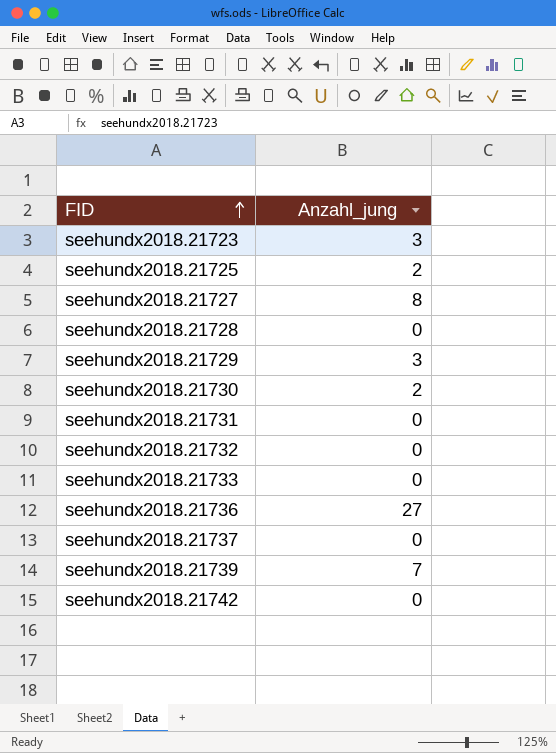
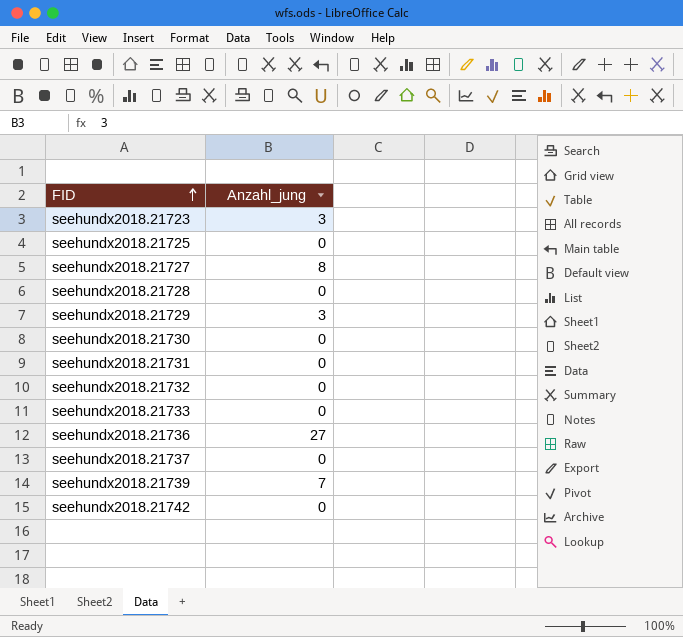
seehundx2018.21725 | Anzahl_jung: 2 -> 0
seehundx2018.21730 | Anzahl_jung: 2 -> 0

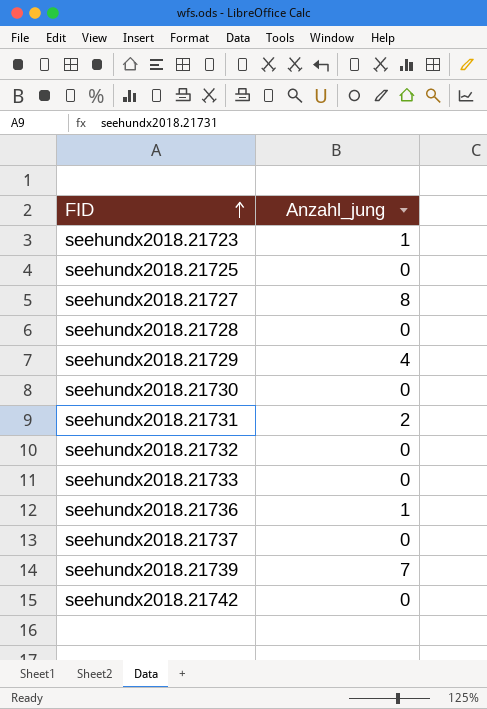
seehundx2018.21723 | Anzahl_jung: 3 -> 1
seehundx2018.21729 | Anzahl_jung: 3 -> 4
seehundx2018.21731 | Anzahl_jung: 0 -> 2
seehundx2018.21736 | Anzahl_jung: 27 -> 1

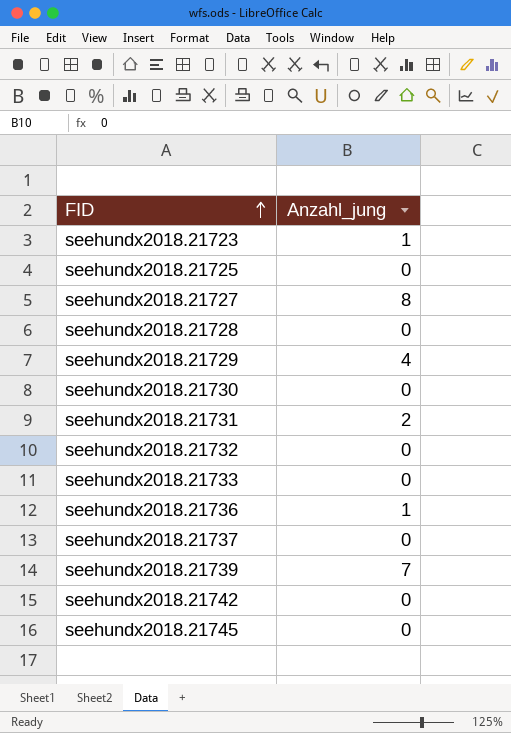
row seehundx2018.21745: none -> 0

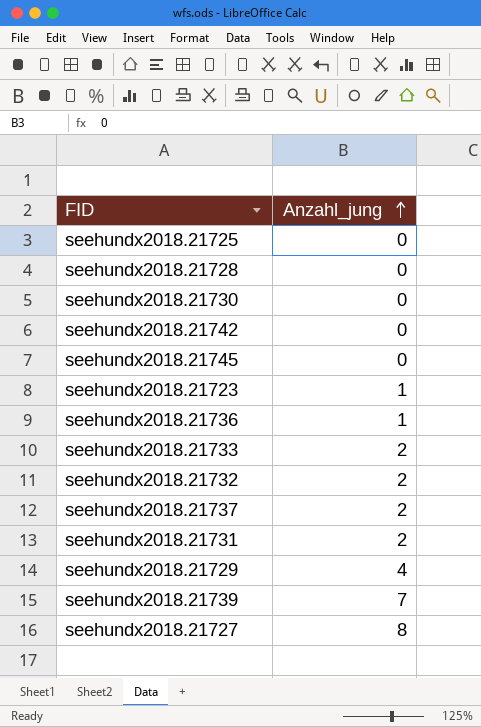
row order: FID ascending -> Anzahl_jung ascending
seehundx2018.21733 | Anzahl_jung: 0 -> 2
seehundx2018.21732 | Anzahl_jung: 0 -> 2
seehundx2018.21737 | Anzahl_jung: 0 -> 2

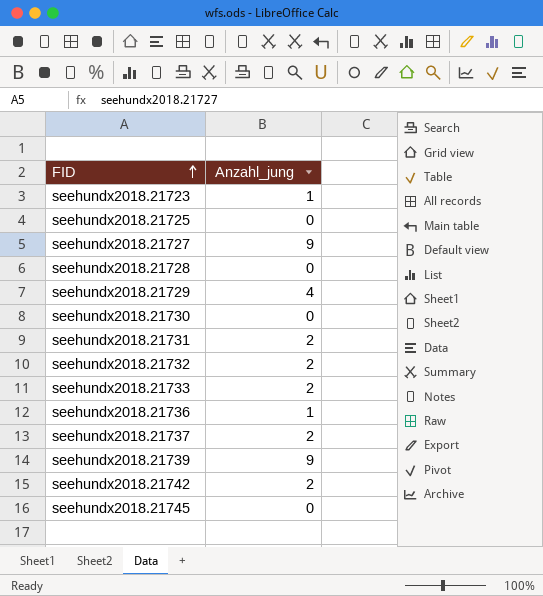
row order: Anzahl_jung ascending -> FID ascending
seehundx2018.21727 | Anzahl_jung: 8 -> 9
seehundx2018.21739 | Anzahl_jung: 7 -> 9
seehundx2018.21742 | Anzahl_jung: 0 -> 2

